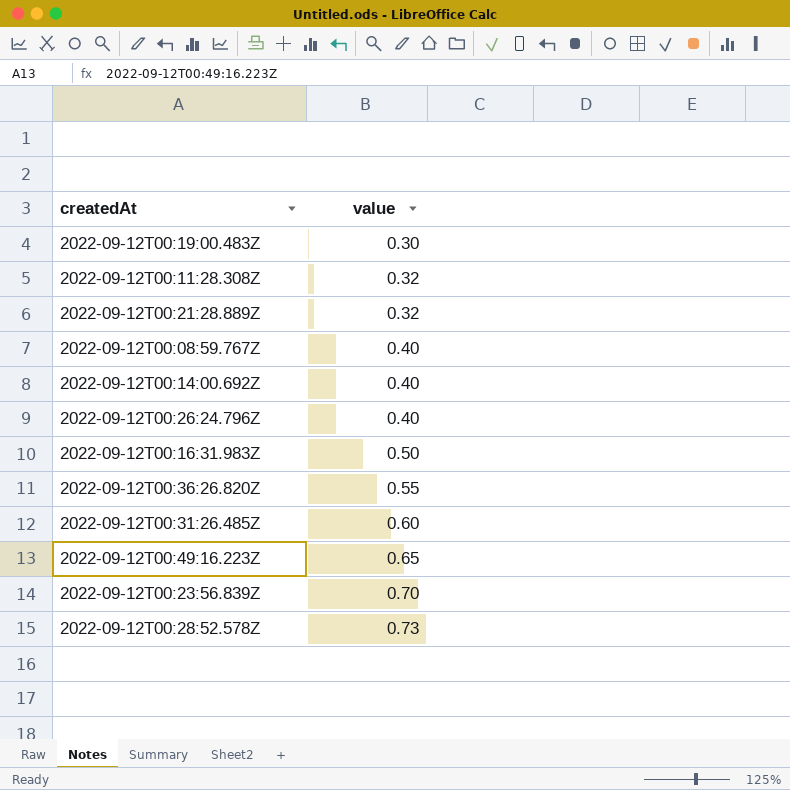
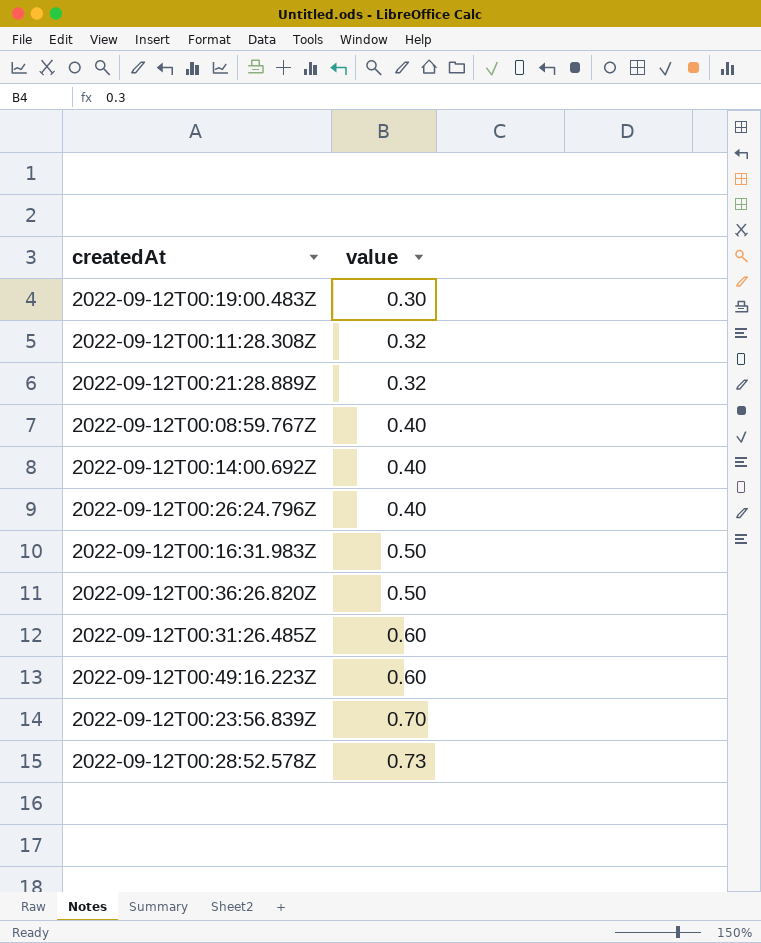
2022-09-12T00:36:26.820Z | value: 0.55 -> 0.50
2022-09-12T00:49:16.223Z | value: 0.65 -> 0.60

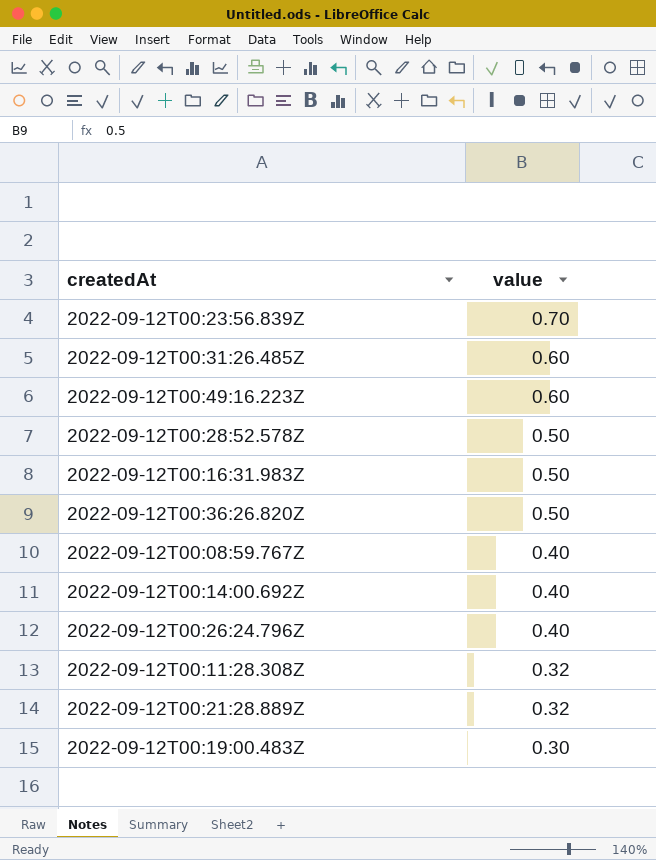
row order: value ascending -> value descending
2022-09-12T00:28:52.578Z | value: 0.73 -> 0.50

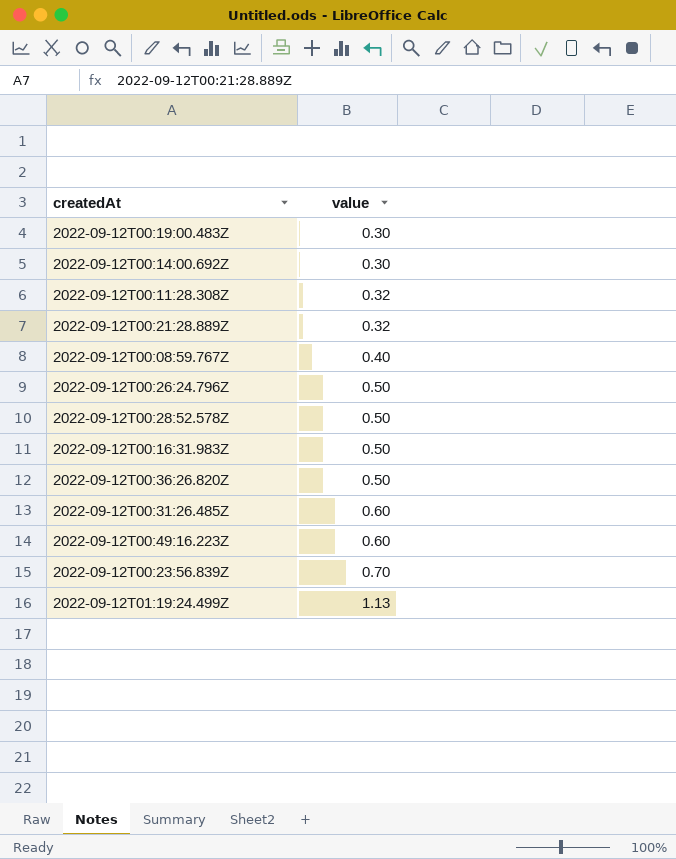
row order: value descending -> value ascending
2022-09-12T00:14:00.692Z | value: 0.40 -> 0.30
2022-09-12T00:26:24.796Z | value: 0.40 -> 0.50
row 2022-09-12T01:19:24.499Z: none -> 1.13

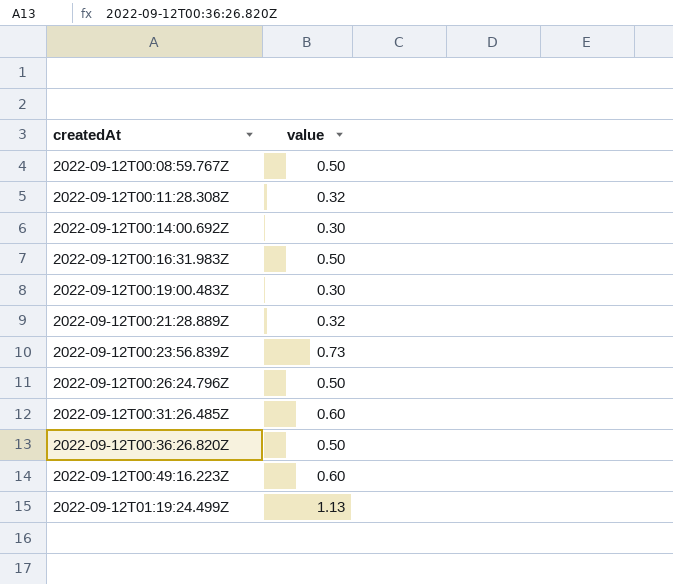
row order: value ascending -> createdAt ascending
row 2022-09-12T00:28:52.578Z: 0.50 -> none
2022-09-12T00:08:59.767Z | value: 0.40 -> 0.50
2022-09-12T00:23:56.839Z | value: 0.70 -> 0.73

